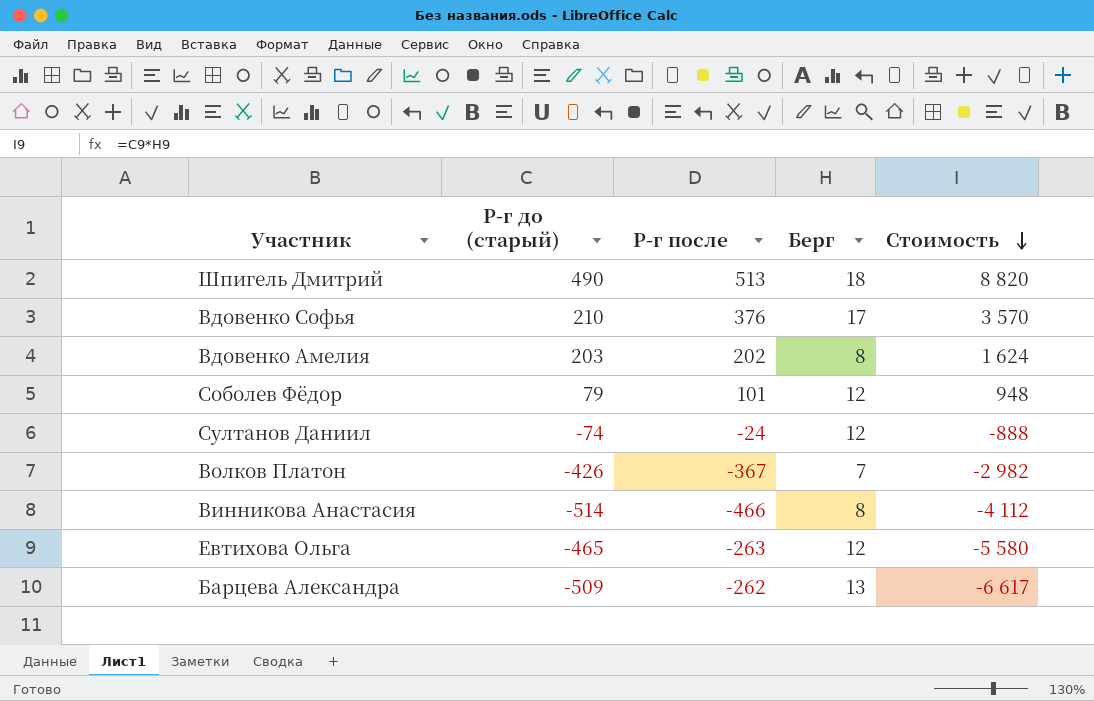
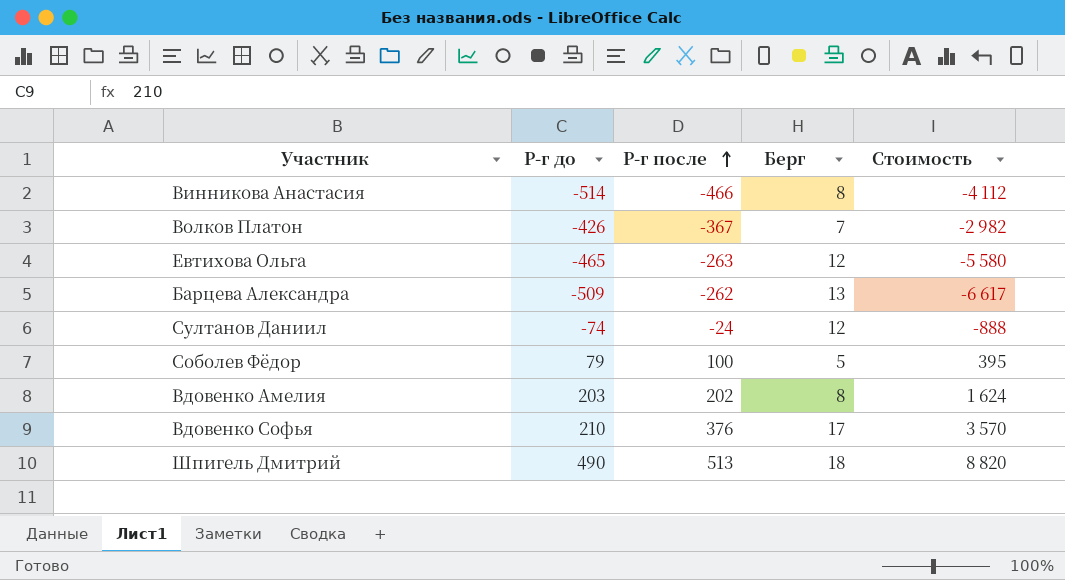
row order: Стоимость descending -> Р-г после ascending
column name: Р-г до (старый) -> Р-г до
Соболев Фёдор | Р-г после: 101 -> 100
Соболев Фёдор | Берг: 12 -> 5
Соболев Фёдор | Стоимость: 948 -> 395

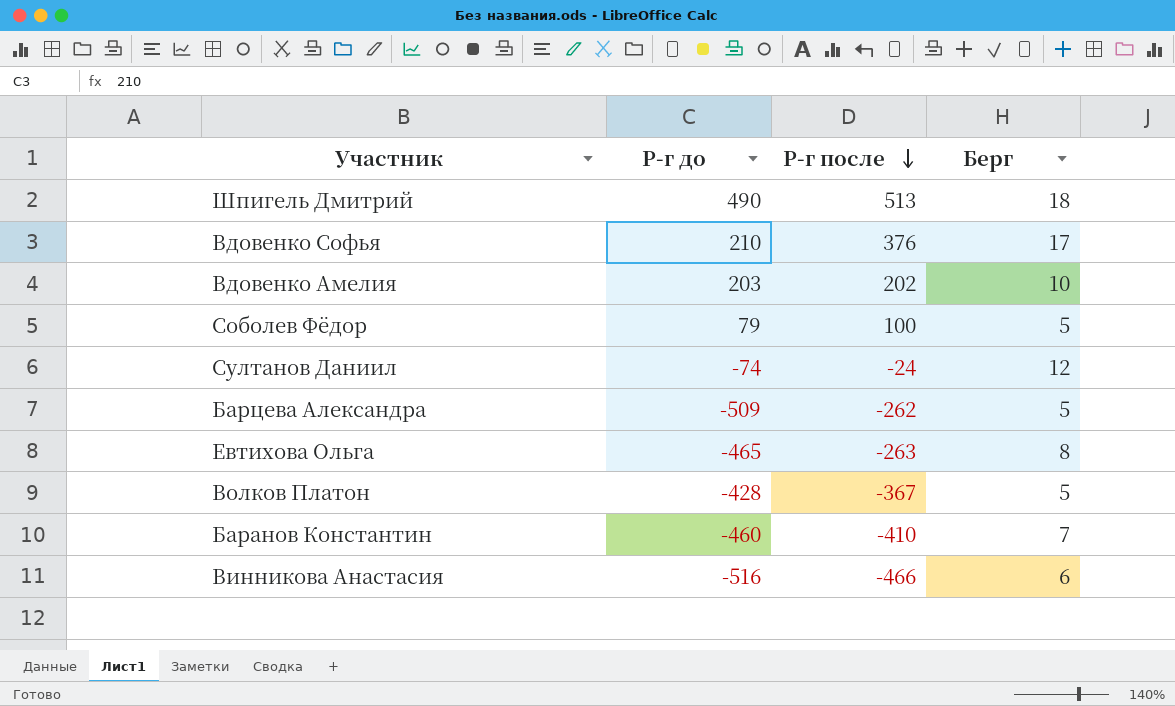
row order: Р-г после ascending -> Р-г после descending
column Стоимость | formula: [Р-г до] * [Берг] -> none
Вдовенко Амелия | Берг: 8 -> 10
Барцева Александра | Берг: 13 -> 5
Евтихова Ольга | Берг: 12 -> 8
Волков Платон | Р-г до: -426 -> -428
Волков Платон | Берг: 7 -> 5
row Баранов Константин: none -> -460 | -410 | 7
Винникова Анастасия | Р-г до: -514 -> -516
Винникова Анастасия | Берг: 8 -> 6

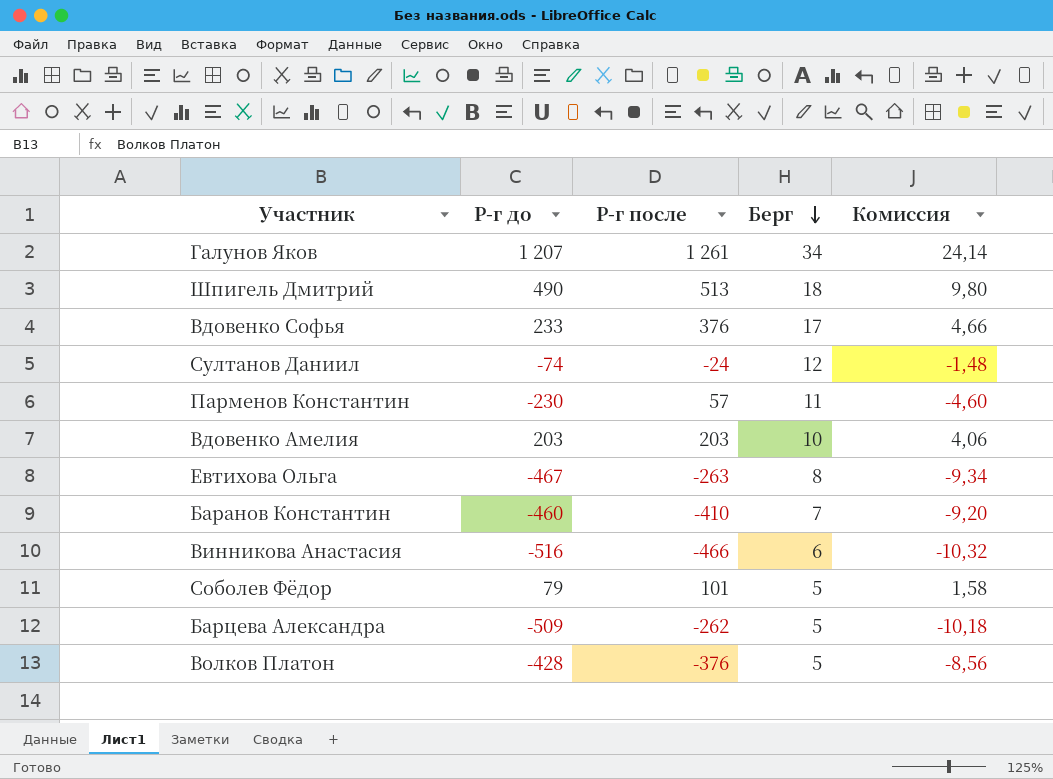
row order: Р-г после descending -> Берг descending
column Комиссия | formula: none -> [Р-г до] * 0,02
row Галунов Яков: none -> 1 207 | 1 261 | 34 | 24,14
Вдовенко Софья | Р-г до: 210 -> 233
row Парменов Константин: none -> -230 | 57 | 11 | -4,60
Вдовенко Амелия | Р-г после: 202 -> 203
Евтихова Ольга | Р-г до: -465 -> -467
Соболев Фёдор | Р-г после: 100 -> 101
Волков Платон | Р-г после: -367 -> -376

